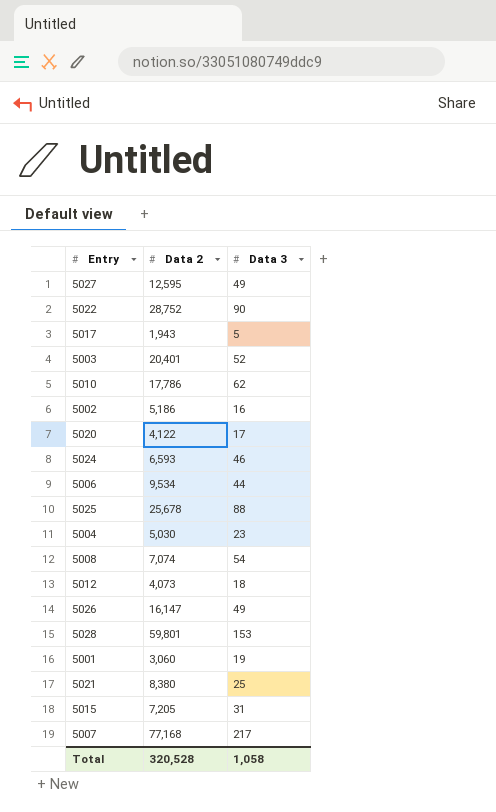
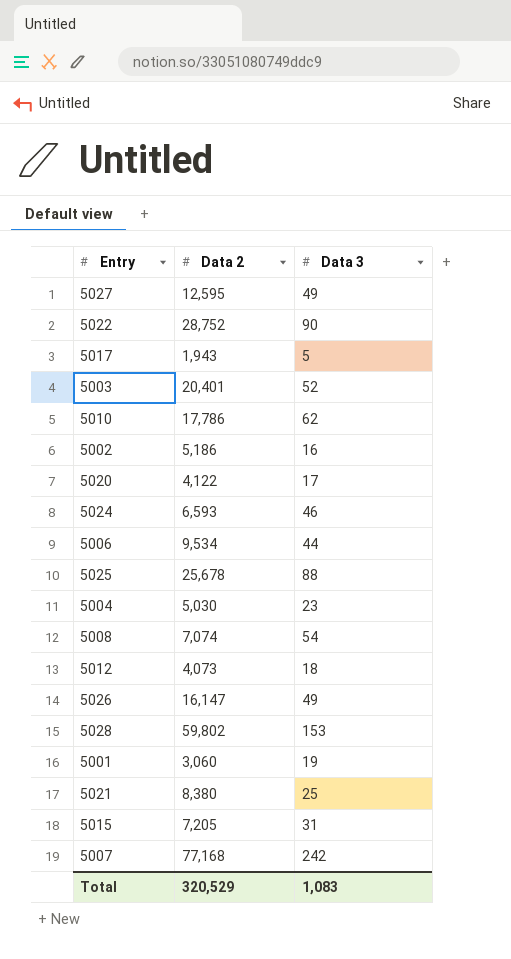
5028 | Data 2: 59,801 -> 59,802
5007 | Data 3: 217 -> 242
Total | Data 2: 320,528 -> 320,529
Total | Data 3: 1,058 -> 1,083

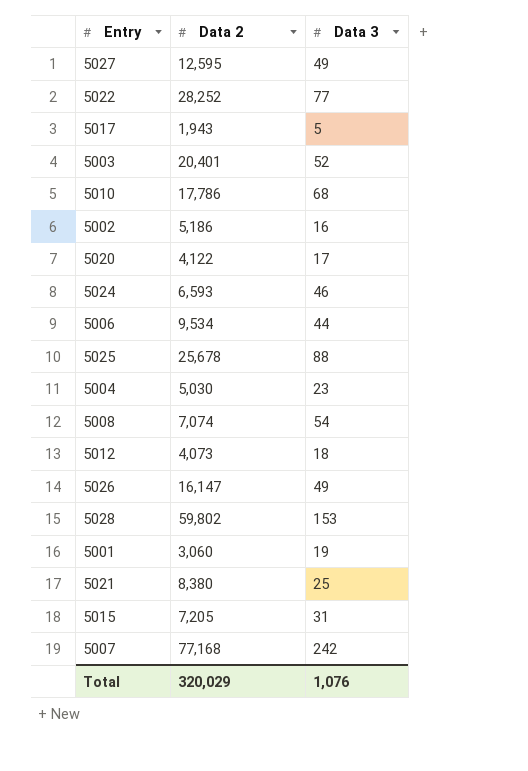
5022 | Data 2: 28,752 -> 28,252
5022 | Data 3: 90 -> 77
5010 | Data 3: 62 -> 68
Total | Data 2: 320,529 -> 320,029
Total | Data 3: 1,083 -> 1,076

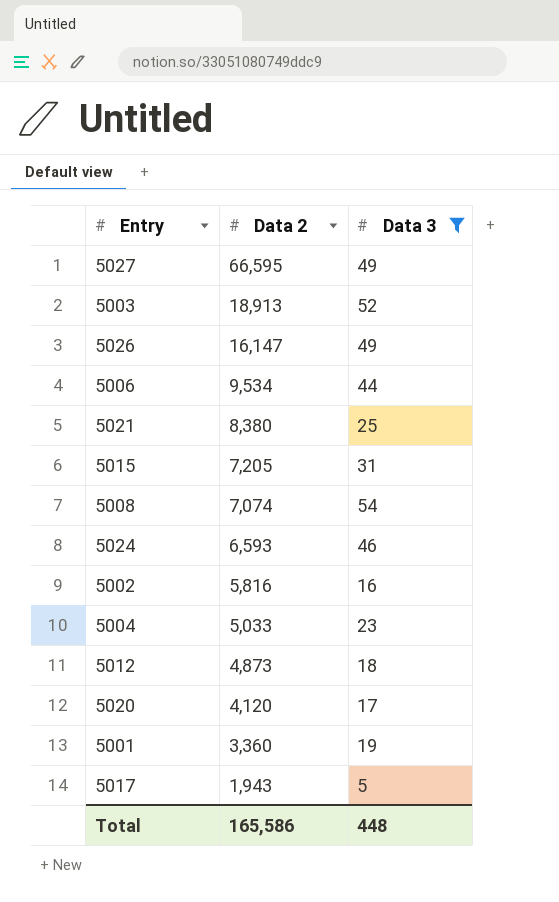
filter: none -> Data 3 <= 54
row order: none -> Data 2 descending
5027 | Data 2: 12,595 -> 66,595
5003 | Data 2: 20,401 -> 18,913
5002 | Data 2: 5,186 -> 5,816
5004 | Data 2: 5,030 -> 5,033
5012 | Data 2: 4,073 -> 4,873
5020 | Data 2: 4,122 -> 4,120
5001 | Data 2: 3,060 -> 3,360
Total | Data 2: 320,029 -> 165,586
Total | Data 3: 1,076 -> 448

